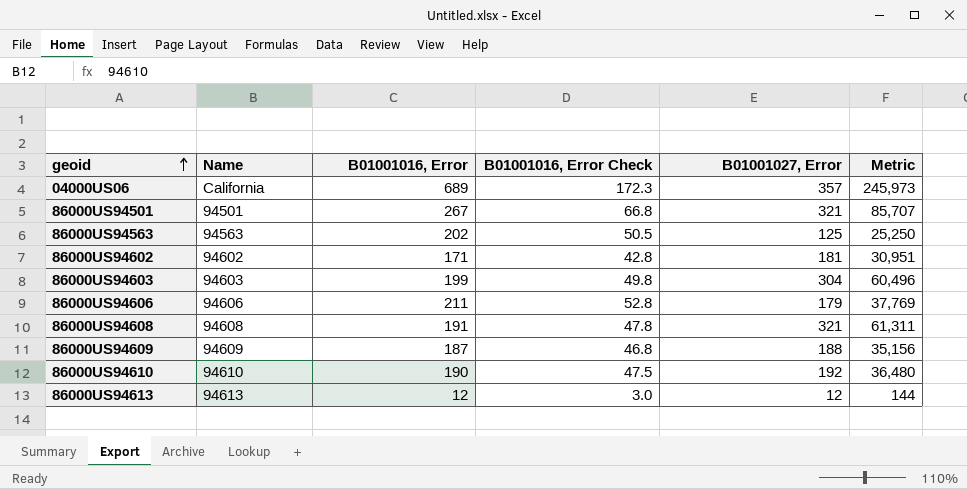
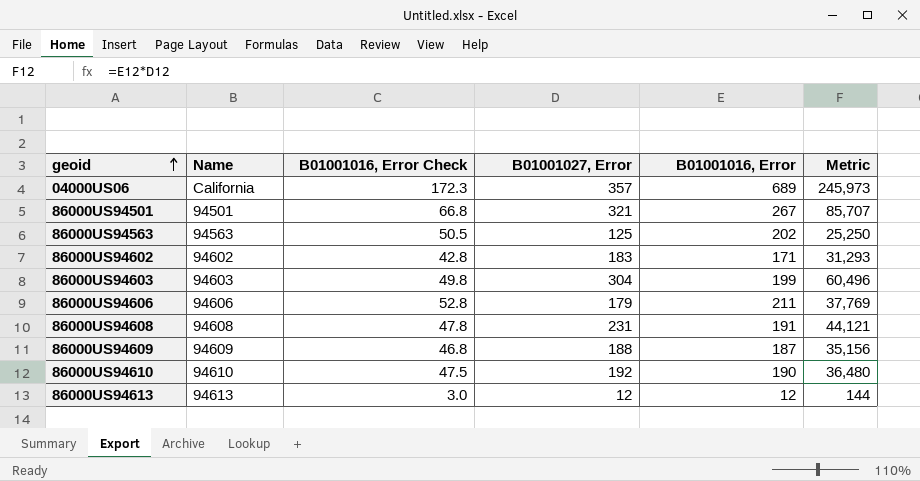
column B01001016, Error | position: 3 -> 5
86000US94602 | B01001027, Error: 181 -> 183
86000US94602 | Metric: 30,951 -> 31,293
86000US94608 | B01001027, Error: 321 -> 231
86000US94608 | Metric: 61,311 -> 44,121

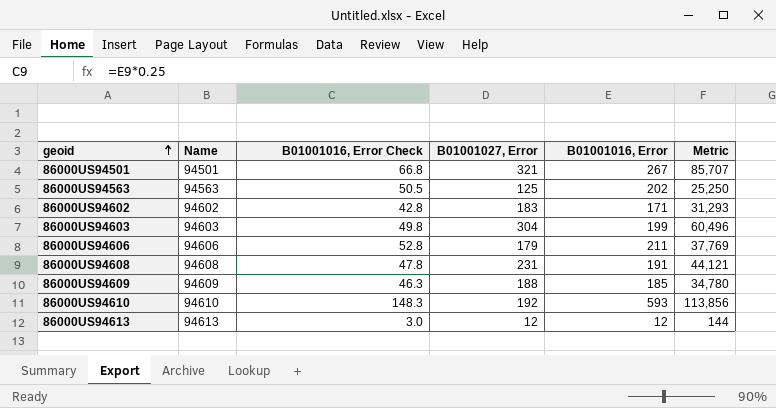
row 04000US06: California | 172.3 | 357 | 689 | 245,973 -> none
86000US94609 | B01001016, Error Check: 46.8 -> 46.3
86000US94609 | B01001016, Error: 187 -> 185
86000US94609 | Metric: 35,156 -> 34,780
86000US94610 | B01001016, Error Check: 47.5 -> 148.3
86000US94610 | B01001016, Error: 190 -> 593
86000US94610 | Metric: 36,480 -> 113,856

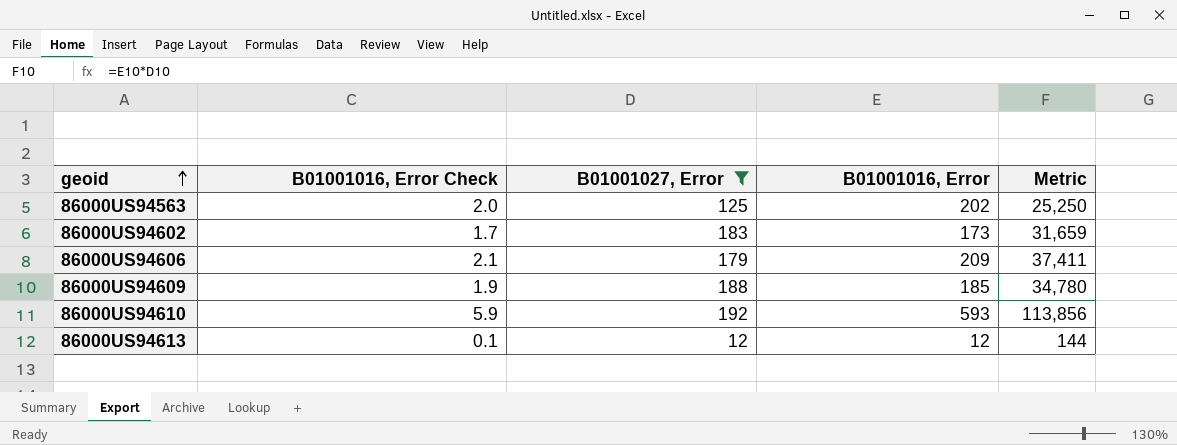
filter: none -> B01001027, Error <= 192
column Name | position: 2 -> none
column B01001016, Error Check | formula: [B01001016, Error] * 0.25 -> [B01001016, Error] * 0.01
86000US94602 | B01001016, Error: 171 -> 173
86000US94602 | Metric: 31,293 -> 31,659
86000US94606 | B01001016, Error: 211 -> 209
86000US94606 | Metric: 37,769 -> 37,411

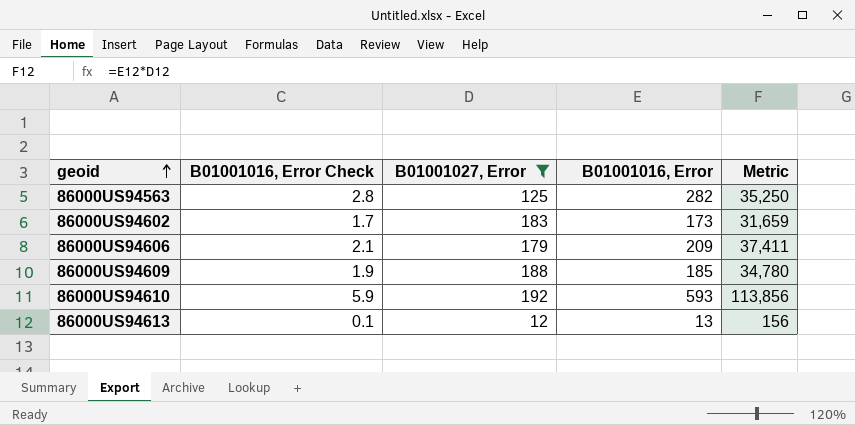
86000US94563 | B01001016, Error Check: 2.0 -> 2.8
86000US94563 | B01001016, Error: 202 -> 282
86000US94563 | Metric: 25,250 -> 35,250
86000US94613 | B01001016, Error: 12 -> 13
86000US94613 | Metric: 144 -> 156

